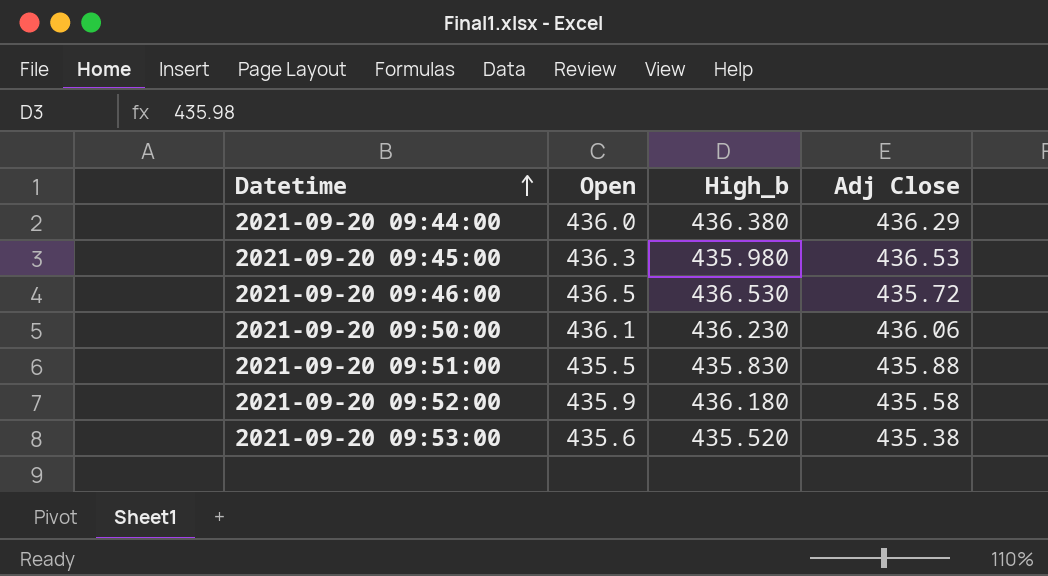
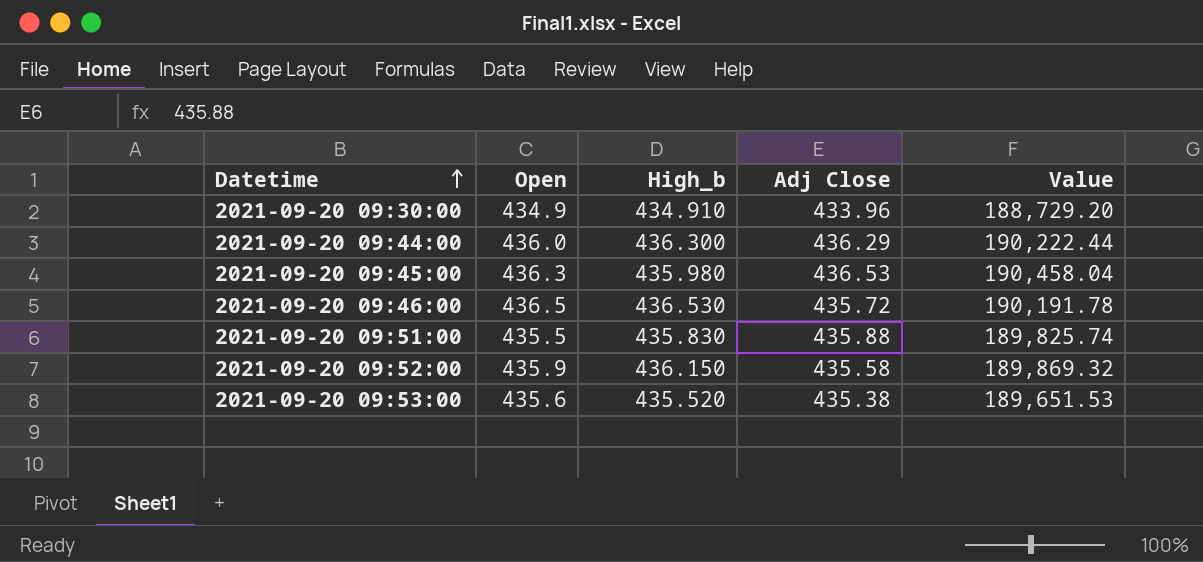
column Value | formula: none -> [Open] * [Adj Close]
row 2021-09-20 09:50:00: 436.1 | 436.230 | 436.06 -> none
row 2021-09-20 09:30:00: none -> 434.9 | 434.910 | 433.96 | 188,729.20
2021-09-20 09:44:00 | High_b: 436.380 -> 436.300
2021-09-20 09:52:00 | High_b: 436.180 -> 436.150

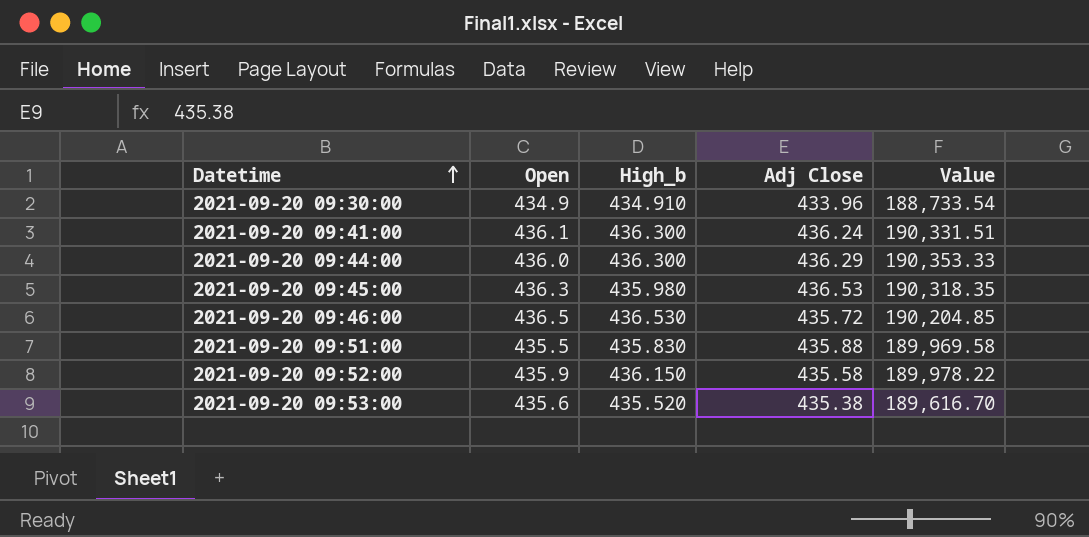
column Value | formula: [Open] * [Adj Close] -> [High_b] * [Adj Close]
row 2021-09-20 09:41:00: none -> 436.1 | 436.300 | 436.24 | 190,331.51

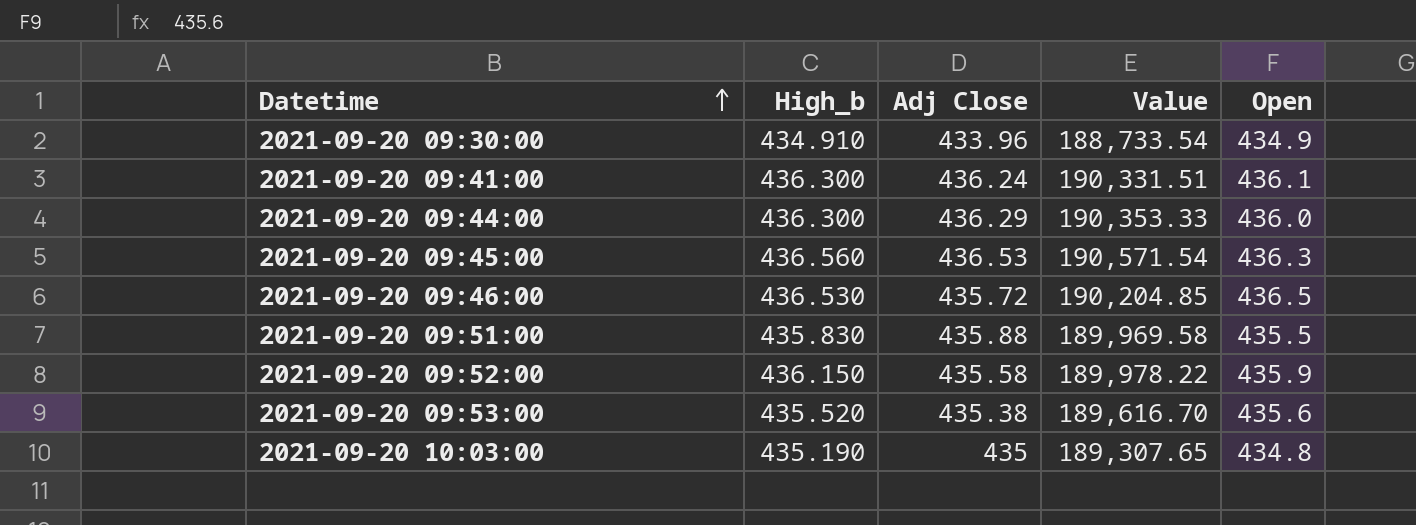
column Open | position: 2 -> 5
2021-09-20 09:45:00 | High_b: 435.980 -> 436.560
2021-09-20 09:45:00 | Value: 190,318.35 -> 190,571.54
row 2021-09-20 10:03:00: none -> 435.190 | 435 | 189,307.65 | 434.8

